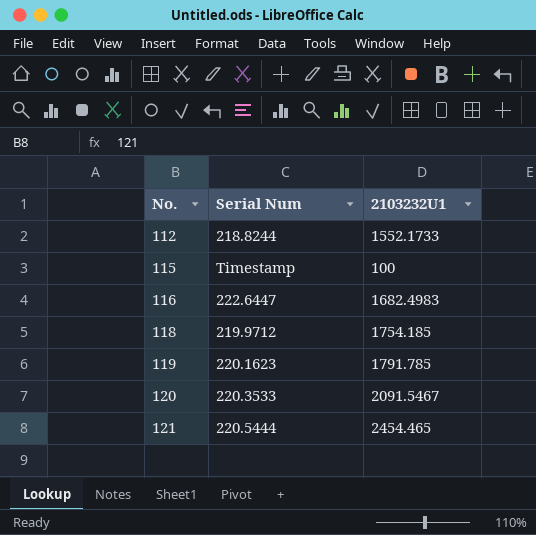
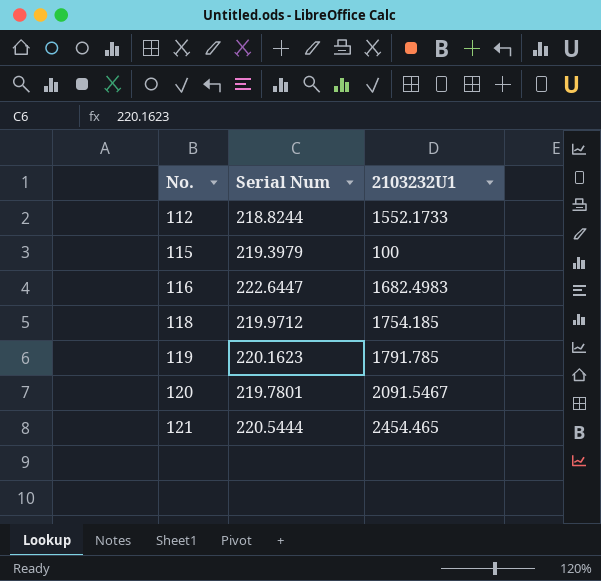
115 | Serial Num: Timestamp -> 219.3979
120 | Serial Num: 220.3533 -> 219.7801

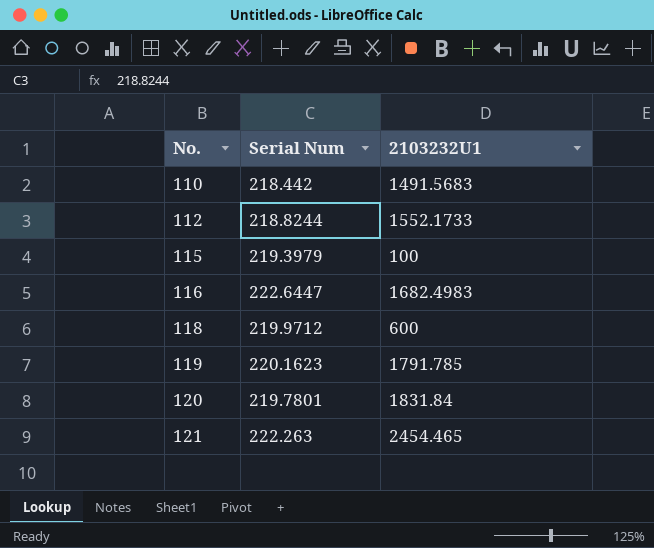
row 110: none -> 218.442 | 1491.5683
118 | 2103232U1: 1754.185 -> 600
120 | 2103232U1: 2091.5467 -> 1831.84
121 | Serial Num: 220.5444 -> 222.263

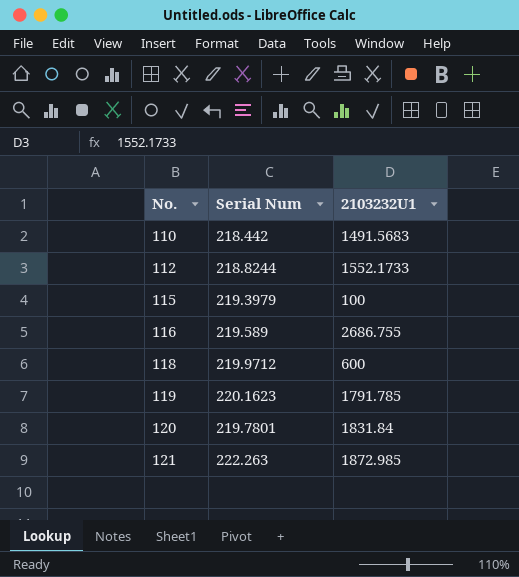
116 | Serial Num: 222.6447 -> 219.589
116 | 2103232U1: 1682.4983 -> 2686.755
121 | 2103232U1: 2454.465 -> 1872.985

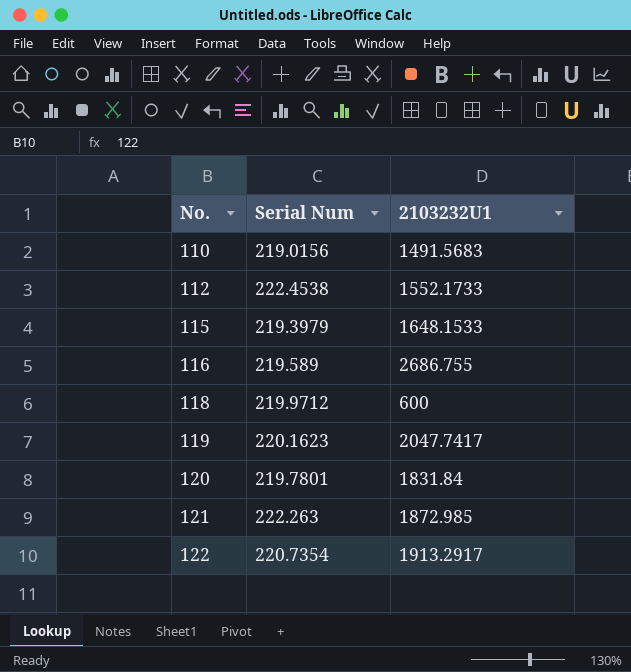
110 | Serial Num: 218.442 -> 219.0156
112 | Serial Num: 218.8244 -> 222.4538
115 | 2103232U1: 100 -> 1648.1533
119 | 2103232U1: 1791.785 -> 2047.7417
row 122: none -> 220.7354 | 1913.2917

